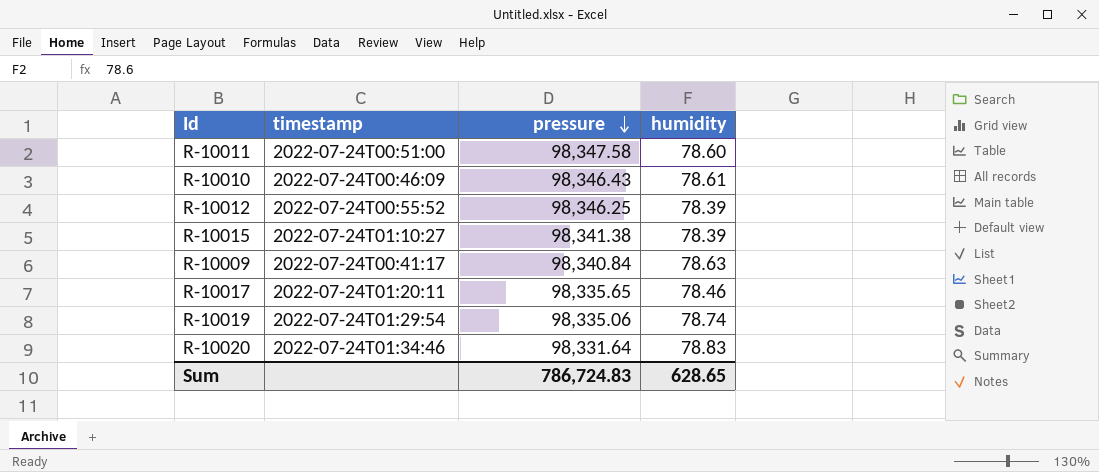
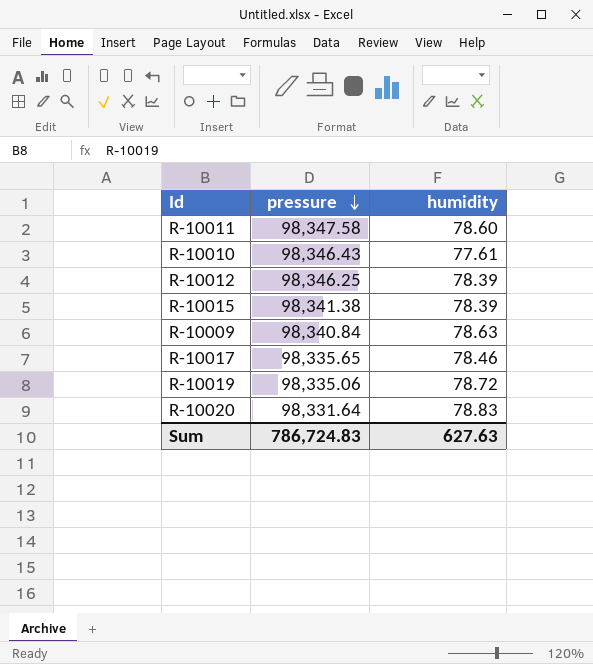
column timestamp | position: 2 -> none
R-10010 | humidity: 78.61 -> 77.61
R-10019 | humidity: 78.74 -> 78.72
Sum | humidity: 628.65 -> 627.63

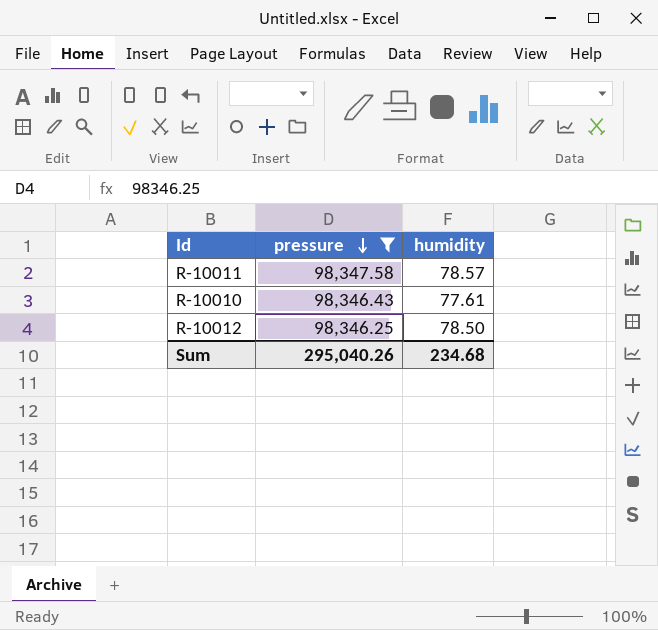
filter: none -> pressure >= 98,346.25
R-10011 | humidity: 78.60 -> 78.57
R-10012 | humidity: 78.39 -> 78.50
Sum | pressure: 786,724.83 -> 295,040.26
Sum | humidity: 627.63 -> 234.68

